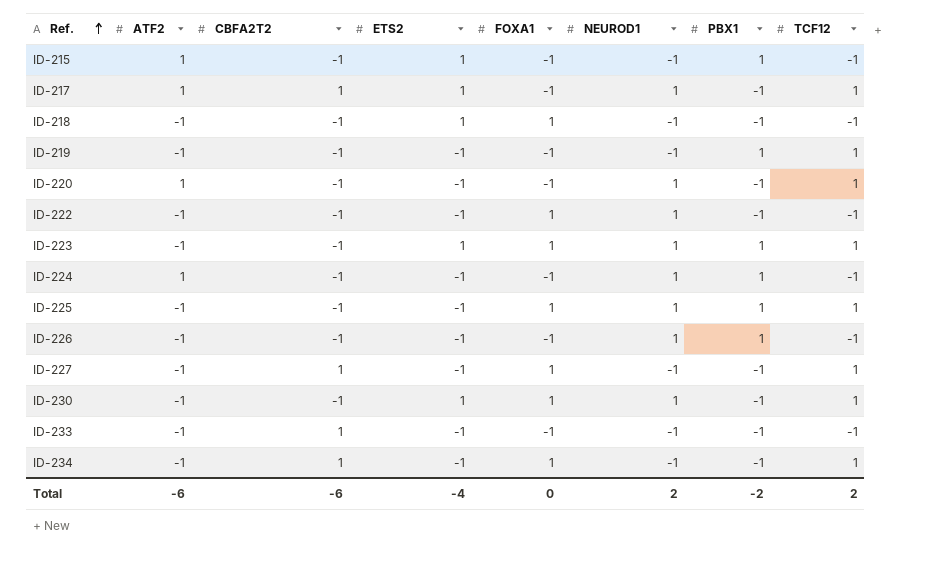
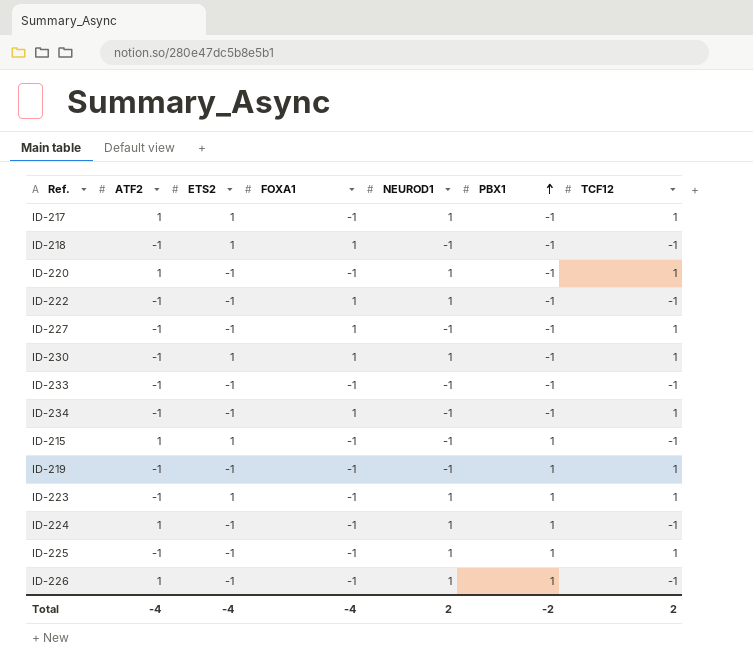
row order: Ref. ascending -> PBX1 ascending
column CBFA2T2 | position: 3 -> none
ID-223 | FOXA1: 1 -> -1
ID-225 | FOXA1: 1 -> -1
ID-226 | ATF2: -1 -> 1
Total | ATF2: -6 -> -4
Total | FOXA1: 0 -> -4

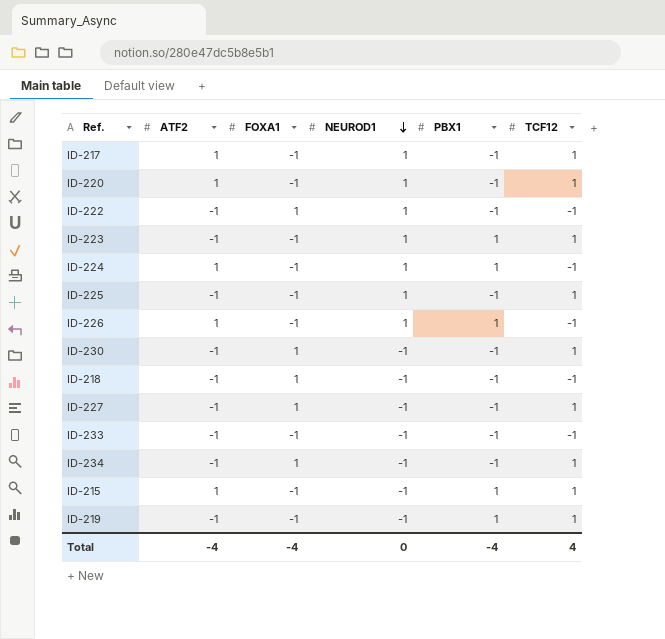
row order: PBX1 ascending -> NEUROD1 descending
column ETS2 | position: 3 -> none
ID-225 | PBX1: 1 -> -1
ID-230 | NEUROD1: 1 -> -1
ID-215 | TCF12: -1 -> 1
Total | NEUROD1: 2 -> 0
Total | PBX1: -2 -> -4
Total | TCF12: 2 -> 4

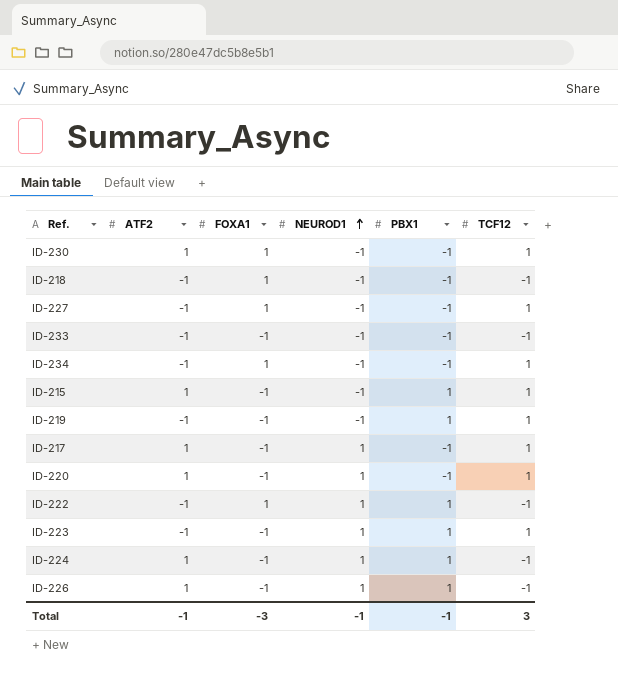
row order: NEUROD1 descending -> NEUROD1 ascending
row ID-225: -1 | -1 | 1 | -1 | 1 -> none
ID-230 | ATF2: -1 -> 1
ID-222 | PBX1: -1 -> 1
Total | ATF2: -4 -> -1
Total | FOXA1: -4 -> -3
Total | NEUROD1: 0 -> -1
Total | PBX1: -4 -> -1
Total | TCF12: 4 -> 3

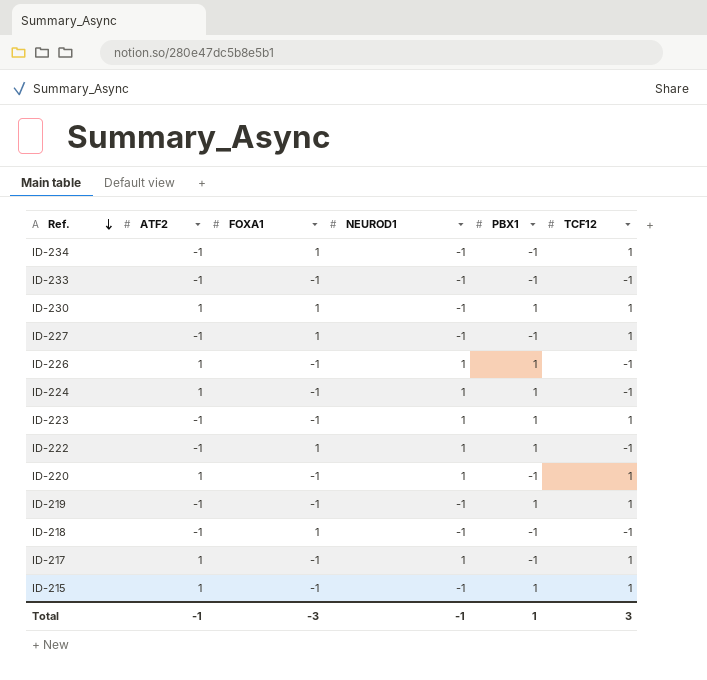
row order: NEUROD1 ascending -> Ref. descending
ID-230 | PBX1: -1 -> 1
Total | PBX1: -1 -> 1

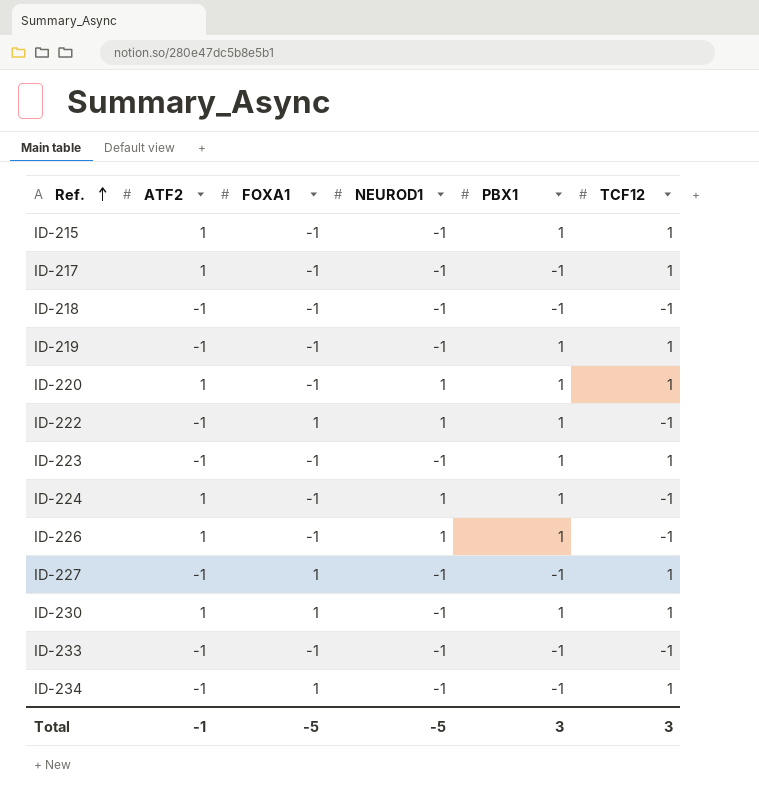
row order: Ref. descending -> Ref. ascending
ID-217 | NEUROD1: 1 -> -1
ID-218 | FOXA1: 1 -> -1
ID-220 | PBX1: -1 -> 1
ID-223 | NEUROD1: 1 -> -1
Total | FOXA1: -3 -> -5
Total | NEUROD1: -1 -> -5
Total | PBX1: 1 -> 3

